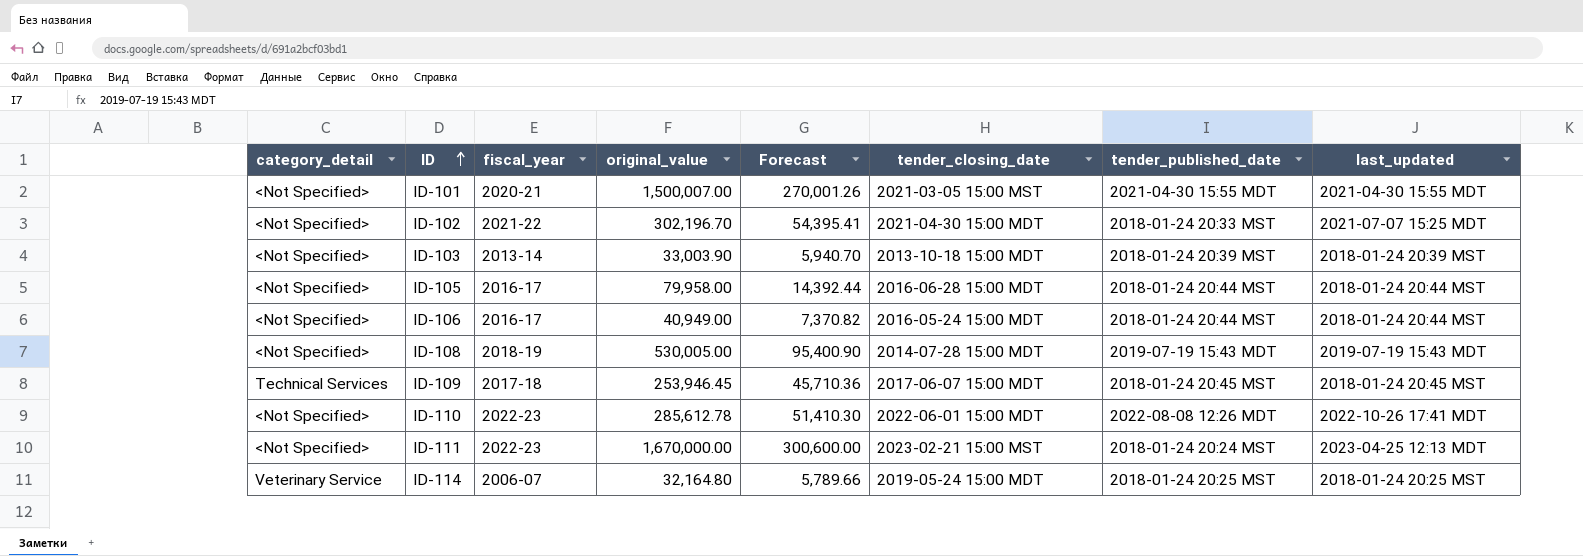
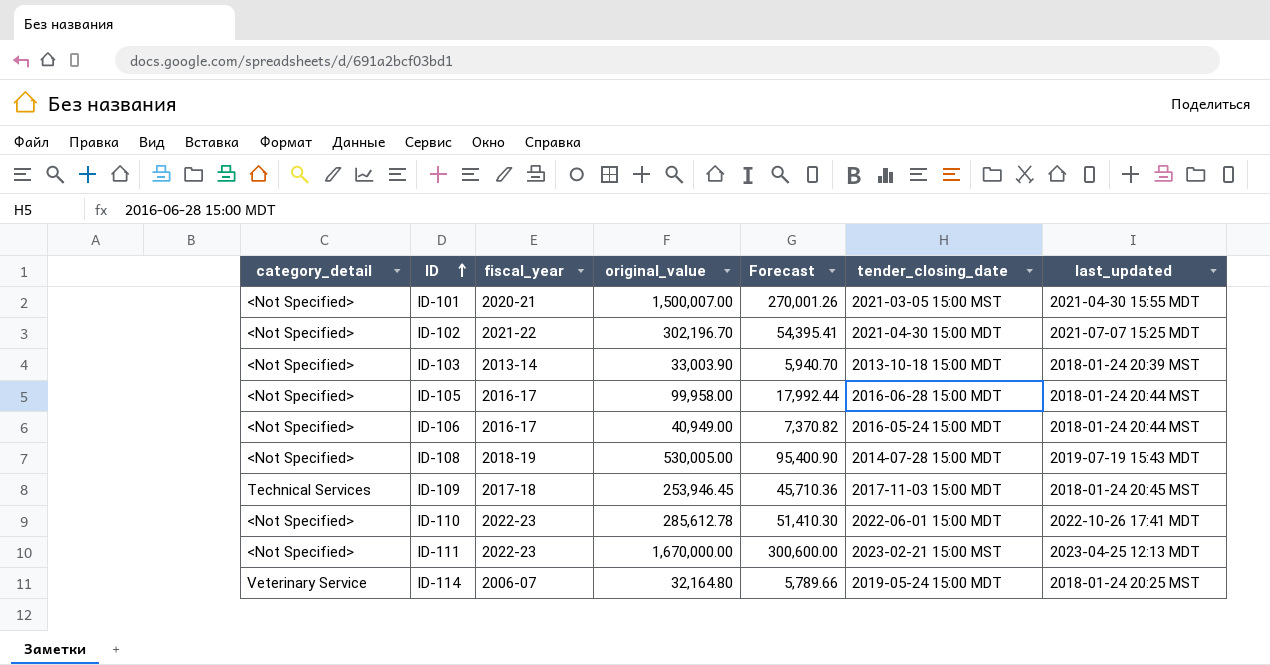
column tender_published_date | position: 7 -> none
ID-105 | original_value: 79,958.00 -> 99,958.00
ID-105 | Forecast: 14,392.44 -> 17,992.44
ID-109 | tender_closing_date: 2017-06-07 15:00 MDT -> 2017-11-03 15:00 MDT

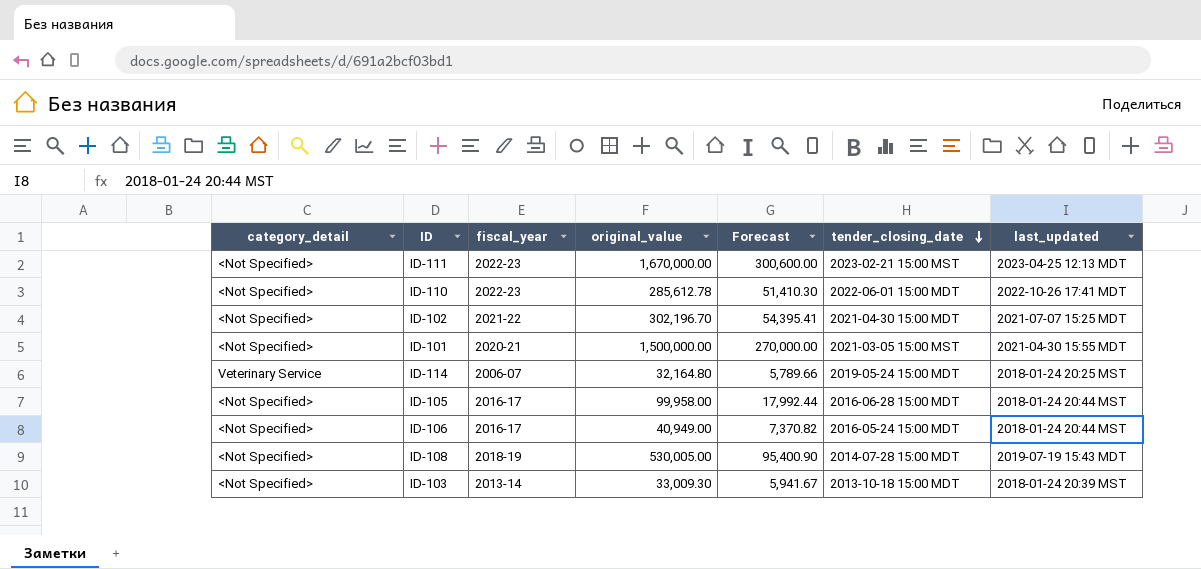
row order: ID ascending -> tender_closing_date descending
row ID-109: Technical Services | 2017-18 | 253,946.45 | 45,710.36 | 2017-11-03 15:00 MDT | 2018-01-24 20:45 MST -> none
ID-101 | original_value: 1,500,007.00 -> 1,500,000.00
ID-101 | Forecast: 270,001.26 -> 270,000.00
ID-103 | original_value: 33,003.90 -> 33,009.30
ID-103 | Forecast: 5,940.70 -> 5,941.67

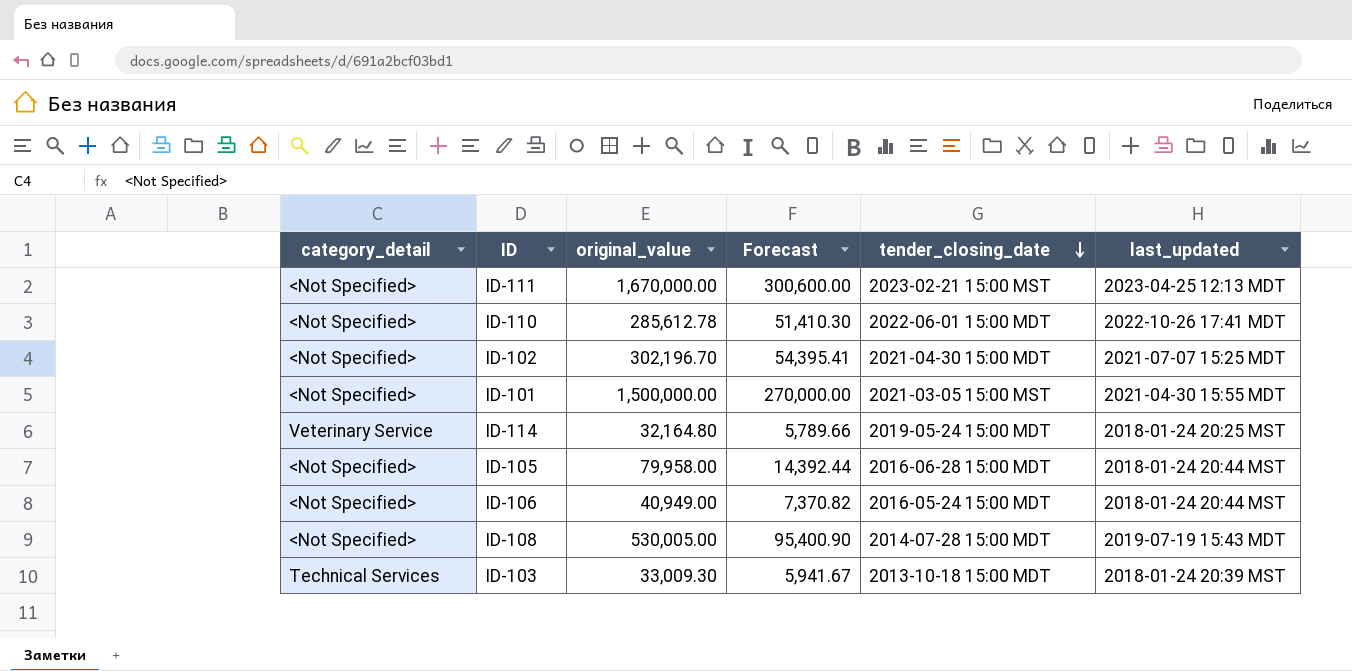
column fiscal_year | position: 3 -> none
ID-105 | original_value: 99,958.00 -> 79,958.00
ID-105 | Forecast: 17,992.44 -> 14,392.44
ID-103 | category_detail: <Not Specified> -> Technical Services

